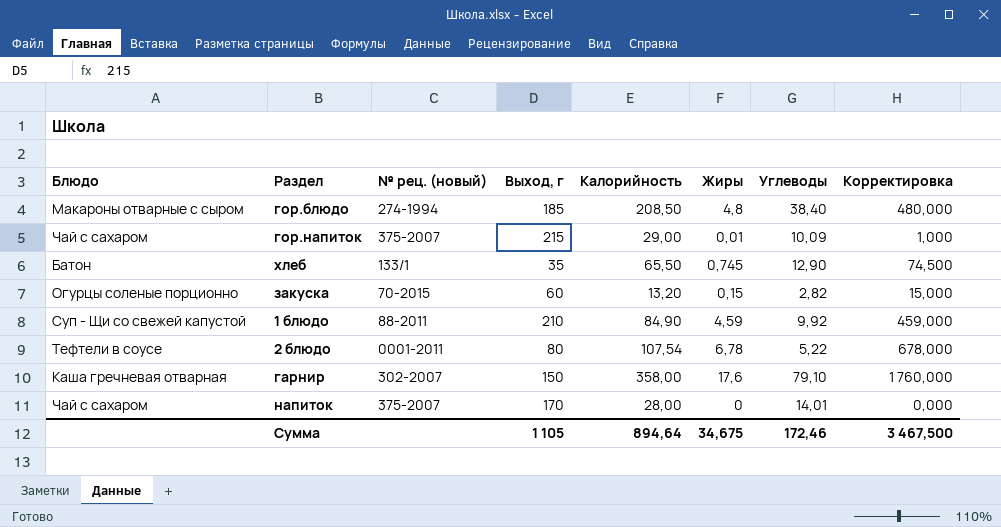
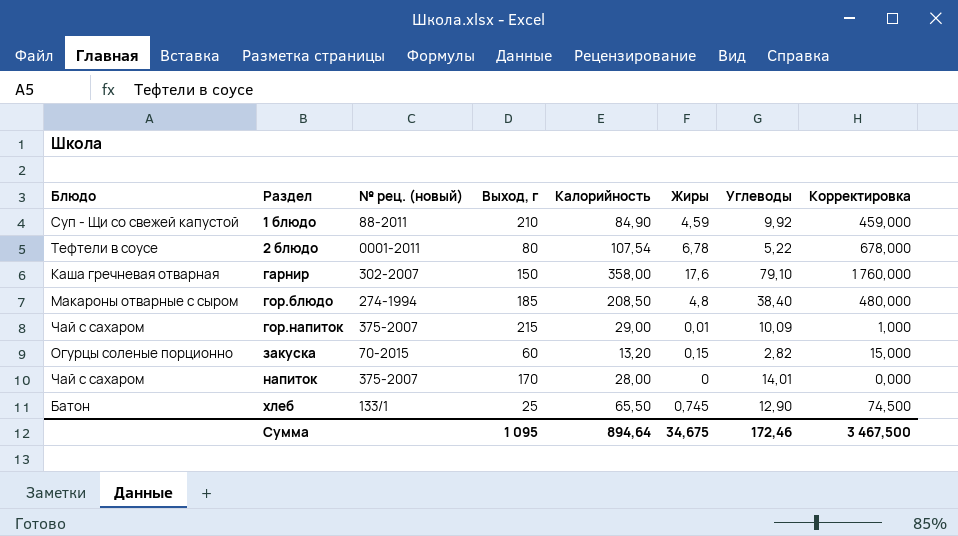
row order: none -> Раздел ascending
хлеб | Выход, г: 35 -> 25
Сумма | Выход, г: 1 105 -> 1 095

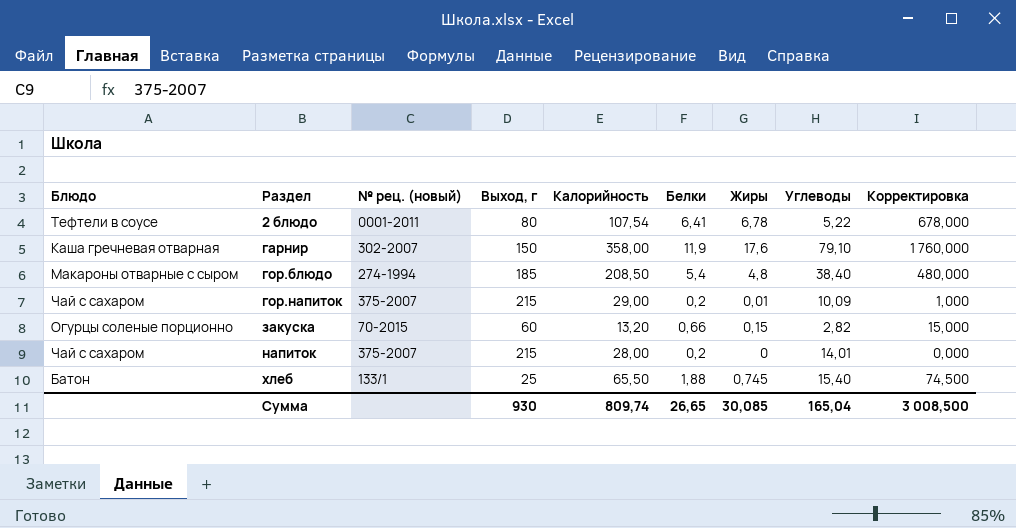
column Белки | position: none -> 6
row 1 блюдо: Суп - Щи со свежей капустой | 88-2011 | 210 | 84,90 | 4,59 | 9,92 | 459,000 -> none
напиток | Выход, г: 170 -> 215
хлеб | Углеводы: 12,90 -> 15,40
Сумма | Выход, г: 1 095 -> 930
Сумма | Калорийность: 894,64 -> 809,74
Сумма | Жиры: 34,675 -> 30,085
Сумма | Углеводы: 172,46 -> 165,04
Сумма | Корректировка: 3 467,500 -> 3 008,500

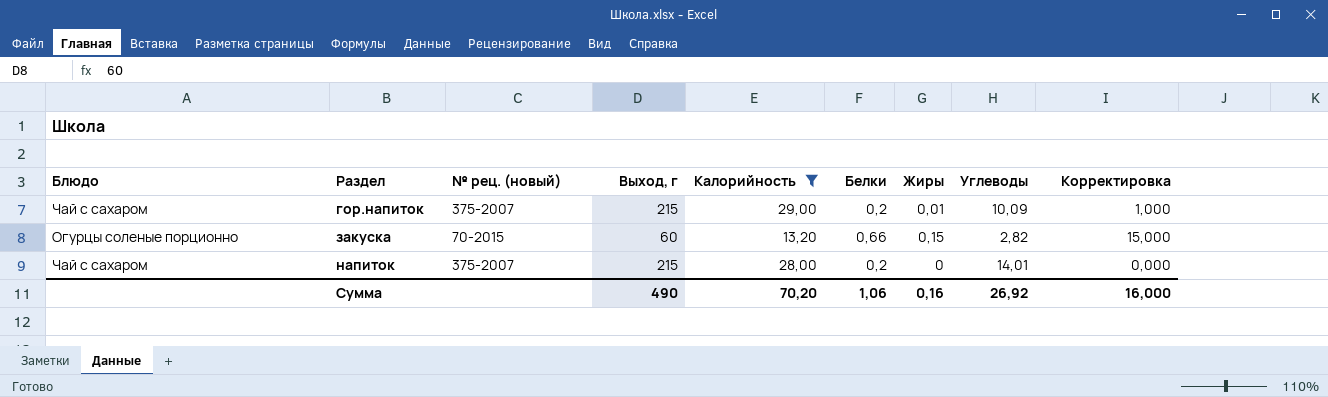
filter: none -> Калорийность <= 29,00
Сумма | Выход, г: 930 -> 490
Сумма | Калорийность: 809,74 -> 70,20
Сумма | Белки: 26,65 -> 1,06
Сумма | Жиры: 30,085 -> 0,16
Сумма | Углеводы: 165,04 -> 26,92
Сумма | Корректировка: 3 008,500 -> 16,000

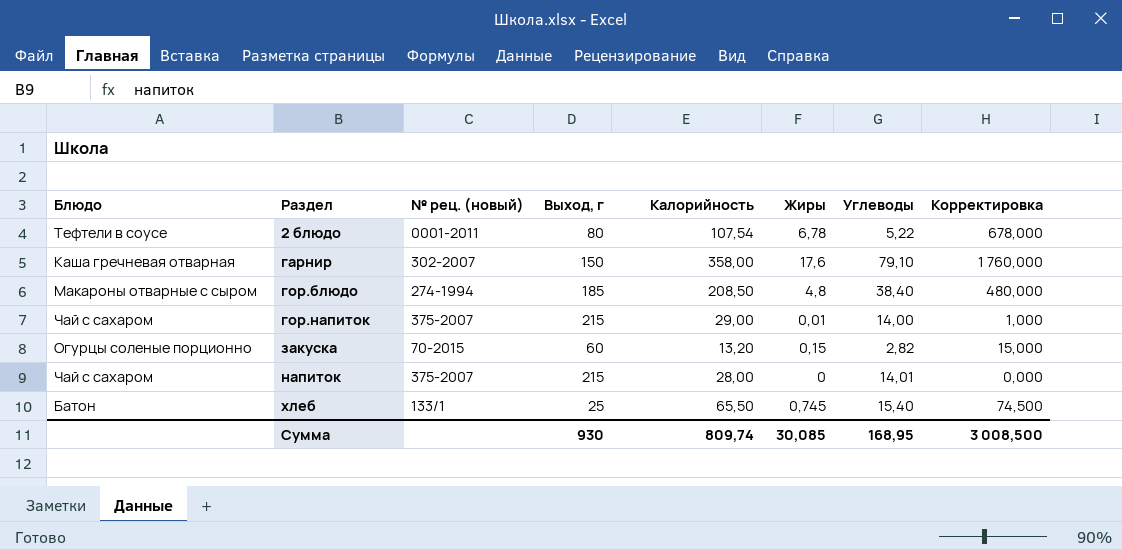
filter: Калорийность <= 29,00 -> none
column Белки | position: 6 -> none
гор.напиток | Углеводы: 10,09 -> 14,00
Сумма | Выход, г: 490 -> 930
Сумма | Калорийность: 70,20 -> 809,74
Сумма | Жиры: 0,16 -> 30,085
Сумма | Углеводы: 26,92 -> 168,95
Сумма | Корректировка: 16,000 -> 3 008,500

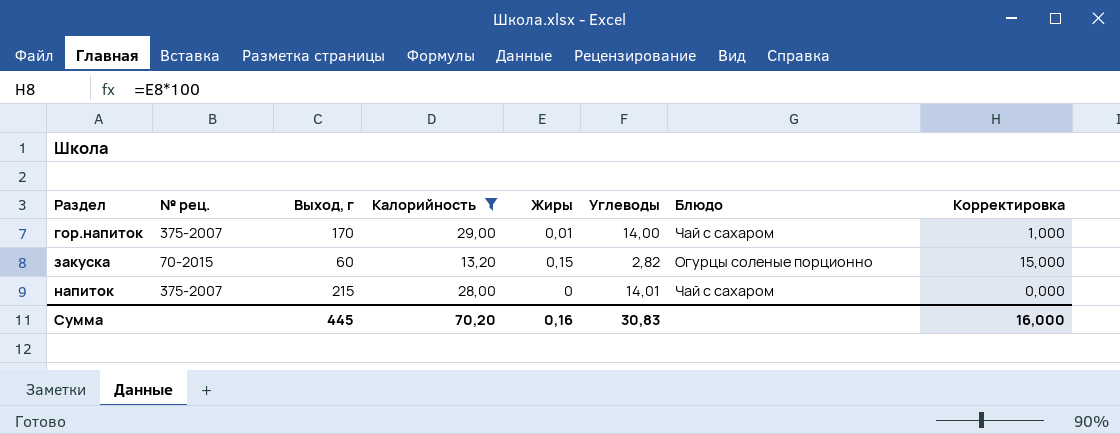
filter: none -> Калорийность <= 29,00
column name: № рец. (новый) -> № рец.
column Блюдо | position: 1 -> 7
гор.напиток | Выход, г: 215 -> 170
Сумма | Выход, г: 930 -> 445
Сумма | Калорийность: 809,74 -> 70,20
Сумма | Жиры: 30,085 -> 0,16
Сумма | Углеводы: 168,95 -> 30,83
Сумма | Корректировка: 3 008,500 -> 16,000

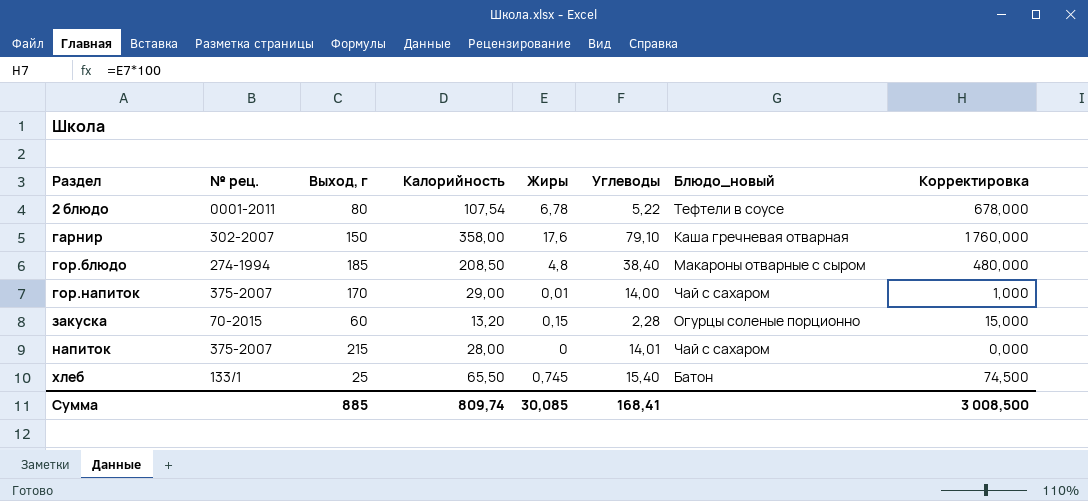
filter: Калорийность <= 29,00 -> none
column name: Блюдо -> Блюдо_новый
закуска | Углеводы: 2,82 -> 2,28
Сумма | Выход, г: 445 -> 885
Сумма | Калорийность: 70,20 -> 809,74
Сумма | Жиры: 0,16 -> 30,085
Сумма | Углеводы: 30,83 -> 168,41
Сумма | Корректировка: 16,000 -> 3 008,500

